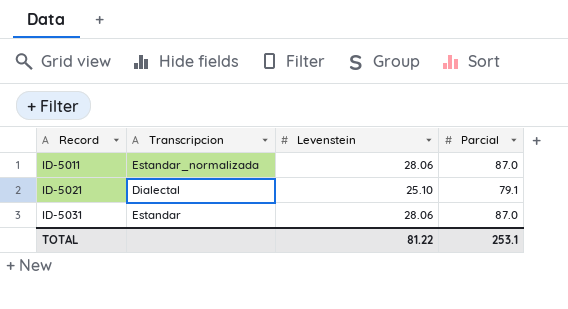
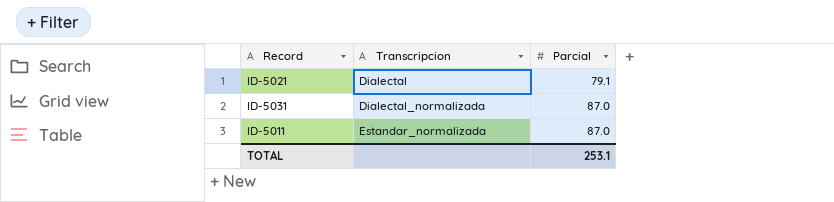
row order: Record ascending -> Transcripcion ascending
column Levenstein | position: 3 -> none
ID-5031 | Transcripcion: Estandar -> Dialectal_normalizada

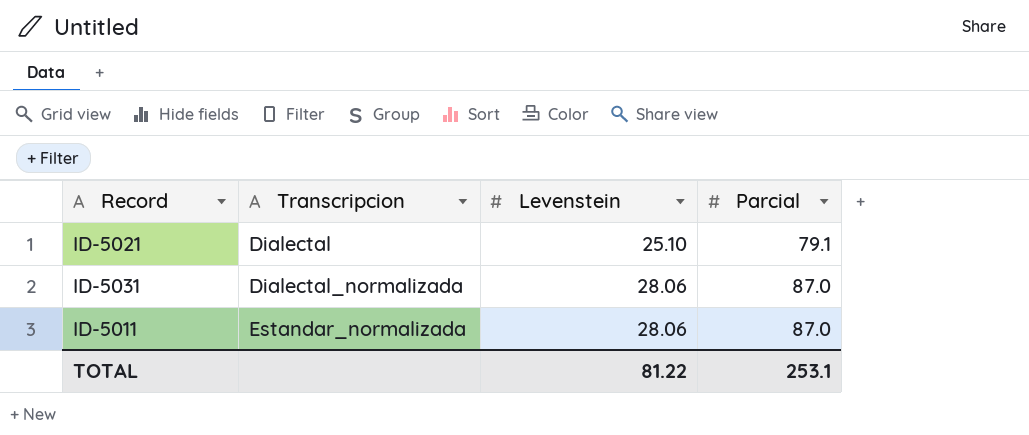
column Levenstein | position: none -> 3

